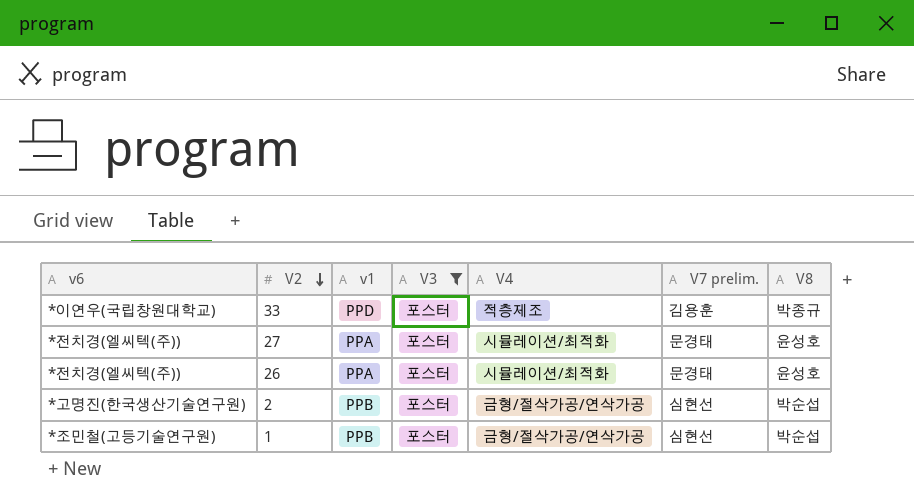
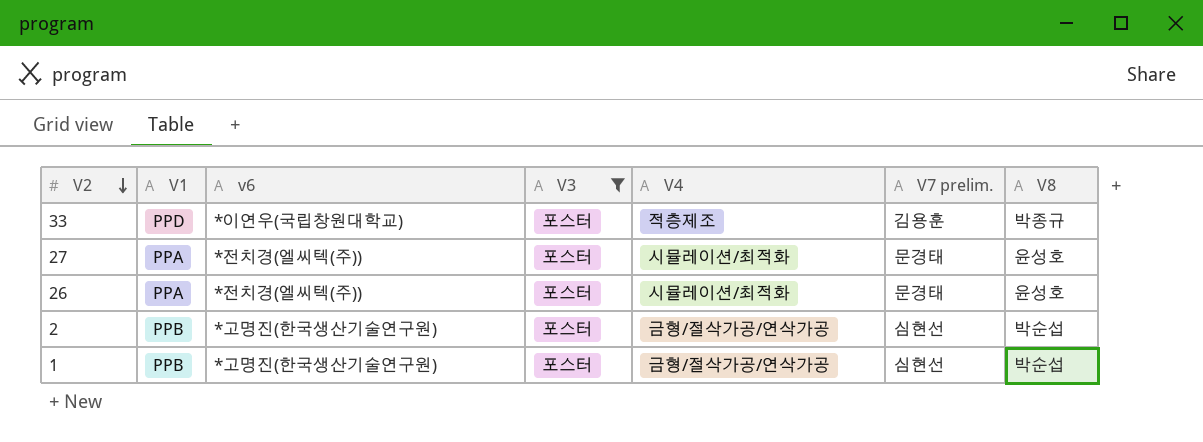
column name: v1 -> V1
column v6 | position: 1 -> 3
1 | v6: *조민철(고등기술연구원) -> *고명진(한국생산기술연구원)

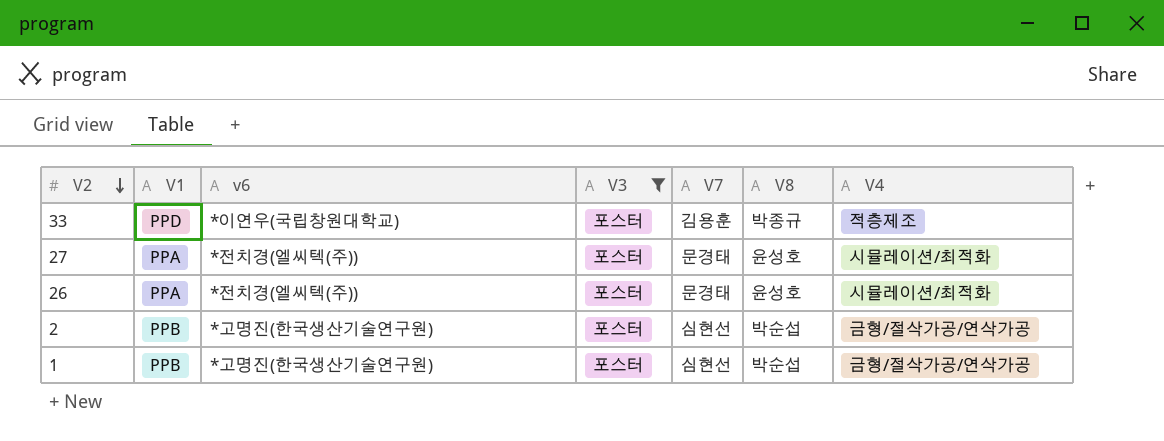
column name: V7 prelim. -> V7
column V4 | position: 5 -> 7

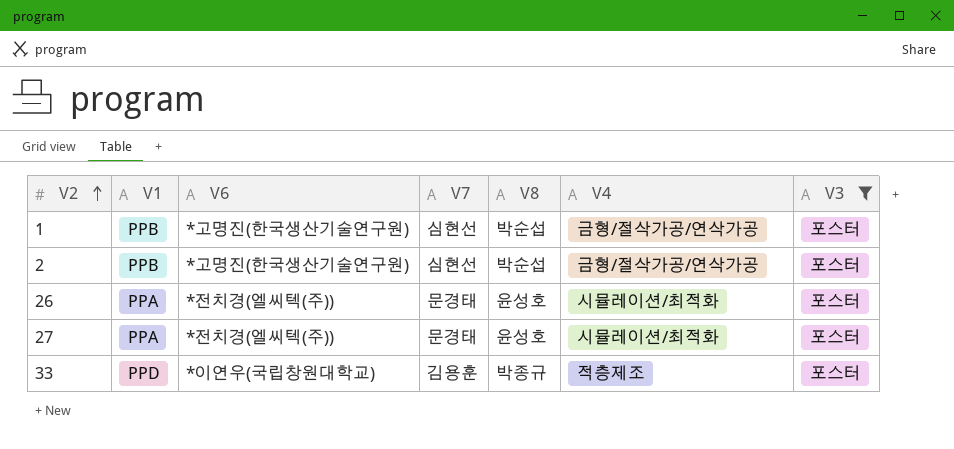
row order: V2 descending -> V2 ascending
column name: v6 -> V6
column V3 | position: 4 -> 7

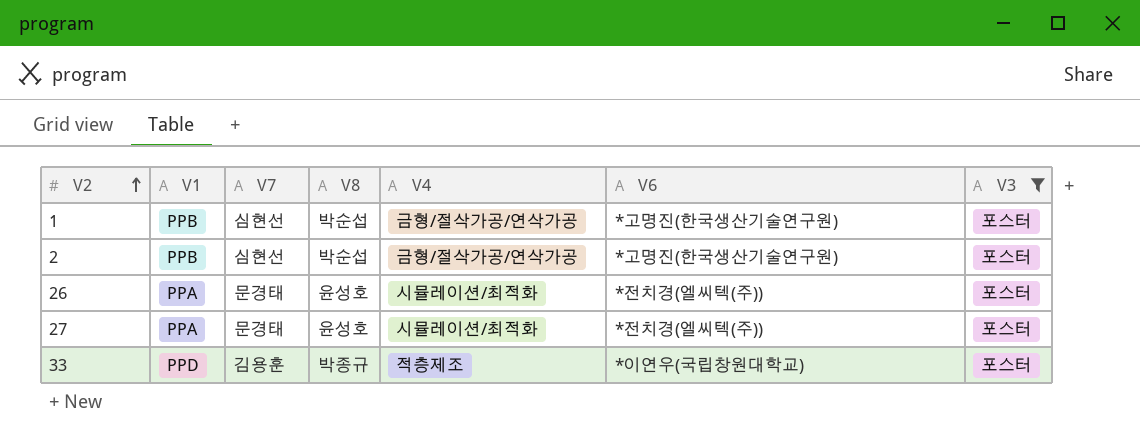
column V6 | position: 3 -> 6

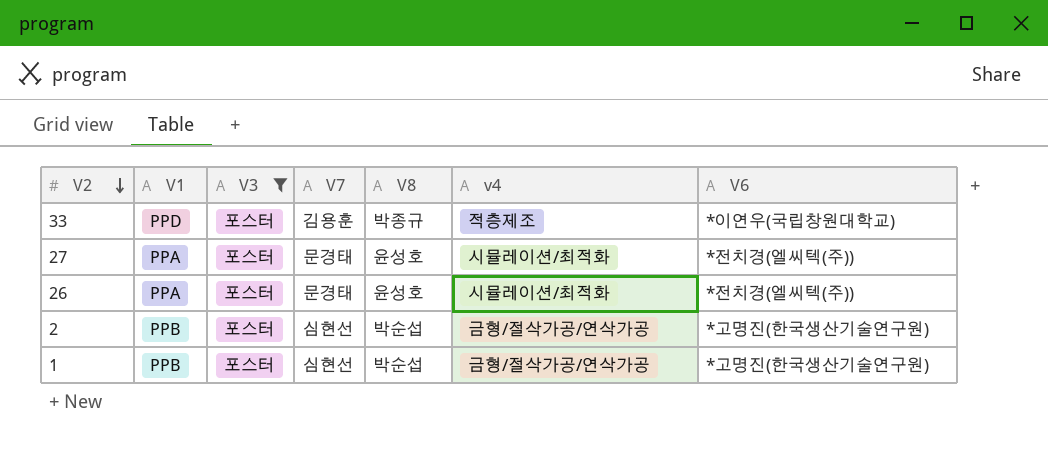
row order: V2 ascending -> V2 descending
column V3 | position: 7 -> 3
column name: V4 -> v4

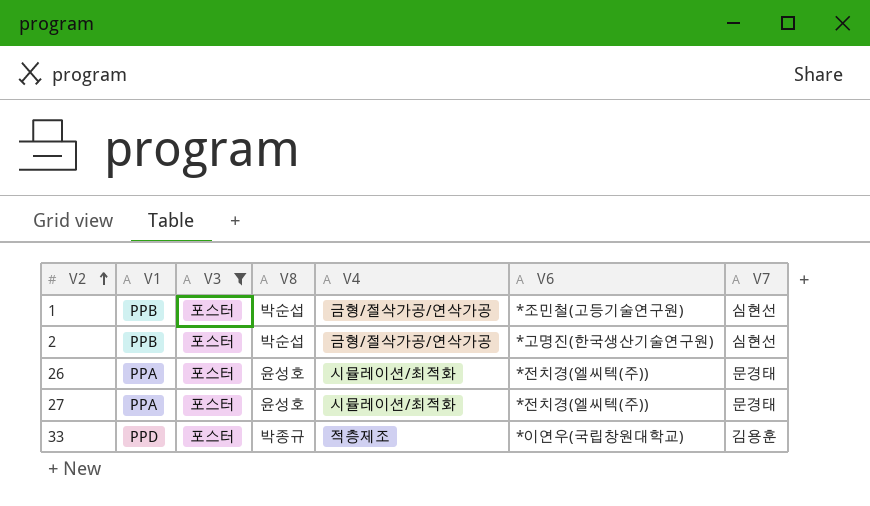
row order: V2 descending -> V2 ascending
column name: v4 -> V4
column V7 | position: 4 -> 7
1 | V6: *고명진(한국생산기술연구원) -> *조민철(고등기술연구원)

